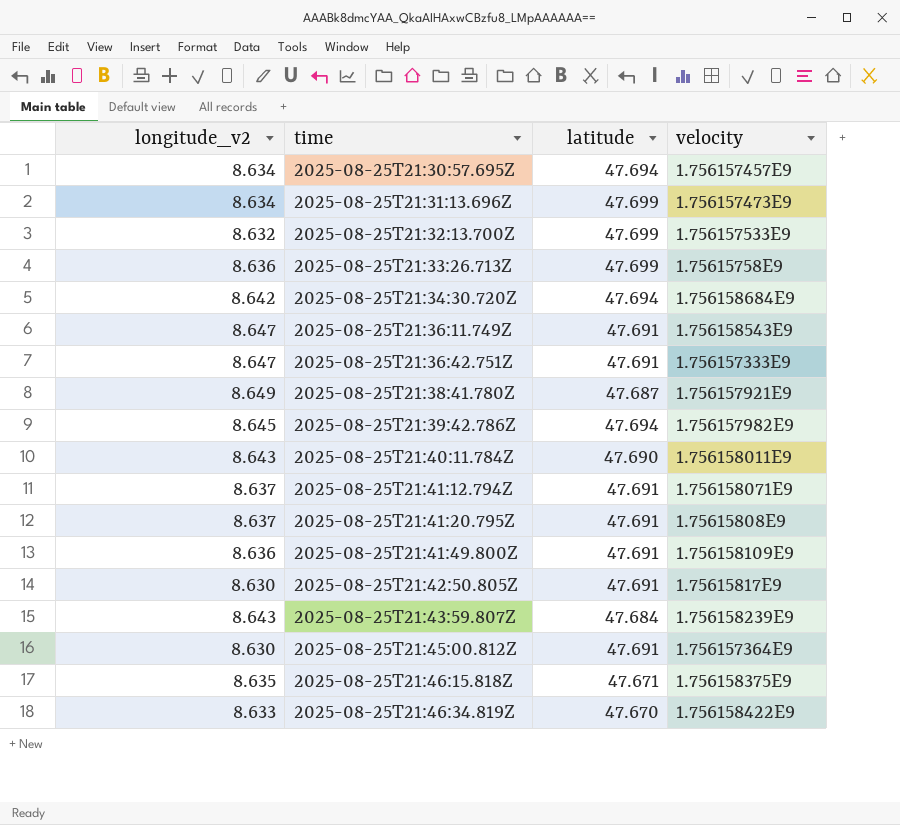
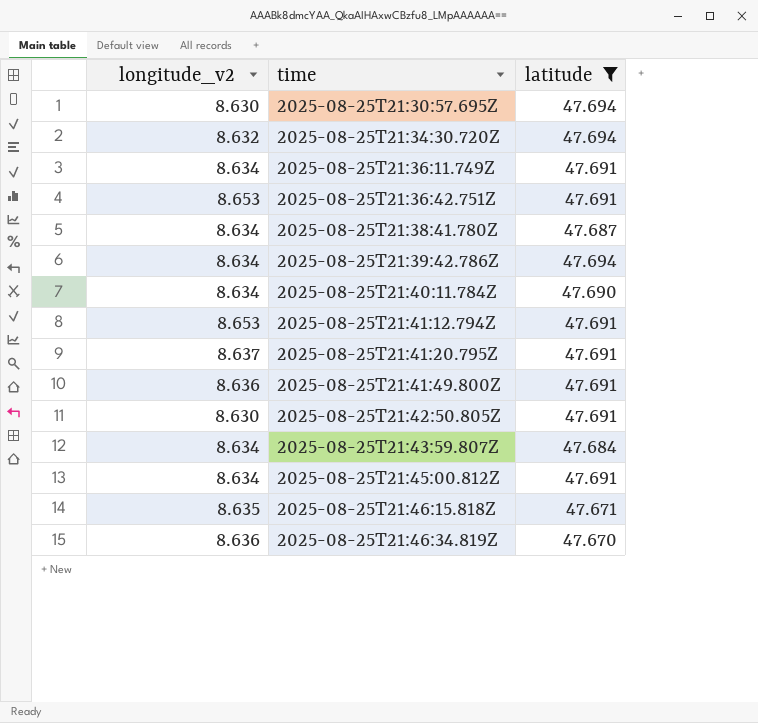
filter: none -> latitude != 47.699
column velocity | position: 4 -> none
2025-08-25T21:30:57.695Z | longitude_v2: 8.634 -> 8.630
2025-08-25T21:34:30.720Z | longitude_v2: 8.642 -> 8.632
2025-08-25T21:36:11.749Z | longitude_v2: 8.647 -> 8.634
2025-08-25T21:36:42.751Z | longitude_v2: 8.647 -> 8.653
2025-08-25T21:38:41.780Z | longitude_v2: 8.649 -> 8.634
2025-08-25T21:39:42.786Z | longitude_v2: 8.645 -> 8.634
2025-08-25T21:40:11.784Z | longitude_v2: 8.643 -> 8.634
2025-08-25T21:41:12.794Z | longitude_v2: 8.637 -> 8.653
2025-08-25T21:43:59.807Z | longitude_v2: 8.643 -> 8.634
2025-08-25T21:45:00.812Z | longitude_v2: 8.630 -> 8.634
2025-08-25T21:46:34.819Z | longitude_v2: 8.633 -> 8.636

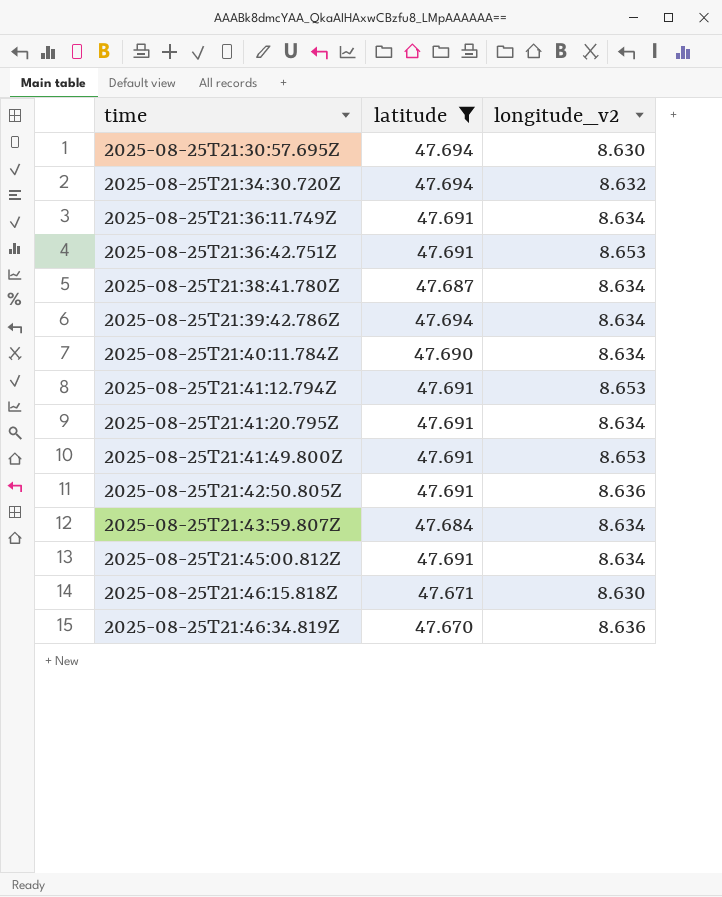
column longitude_v2 | position: 1 -> 3
2025-08-25T21:41:20.795Z | longitude_v2: 8.637 -> 8.634
2025-08-25T21:41:49.800Z | longitude_v2: 8.636 -> 8.653
2025-08-25T21:42:50.805Z | longitude_v2: 8.630 -> 8.636
2025-08-25T21:46:15.818Z | longitude_v2: 8.635 -> 8.630

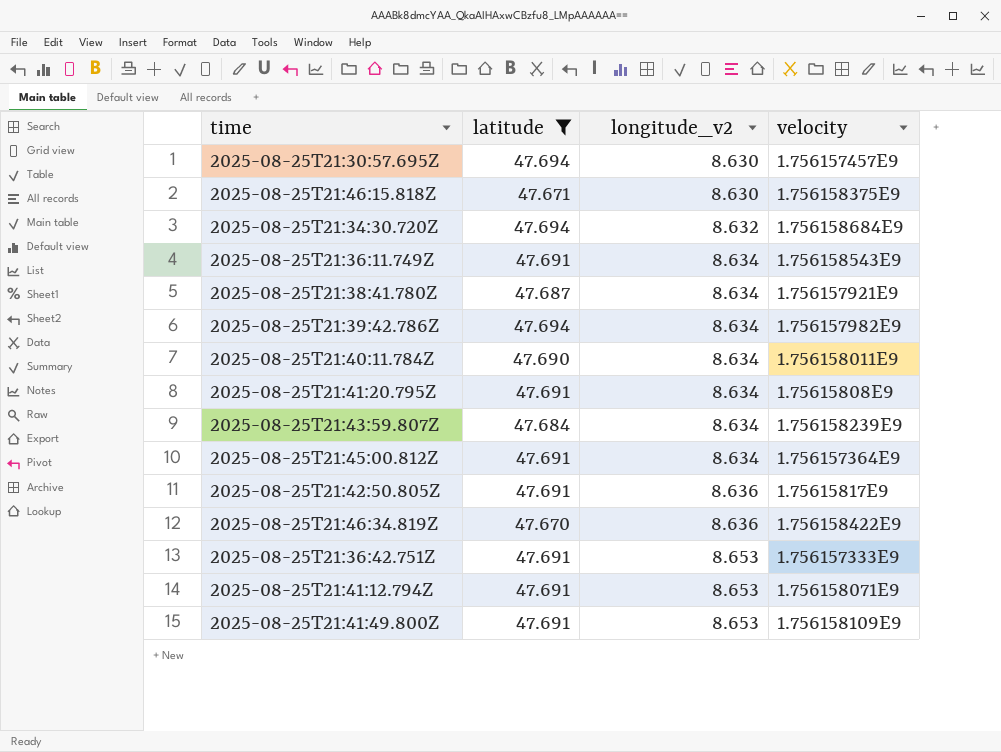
row order: time ascending -> longitude_v2 ascending
column velocity | position: none -> 4

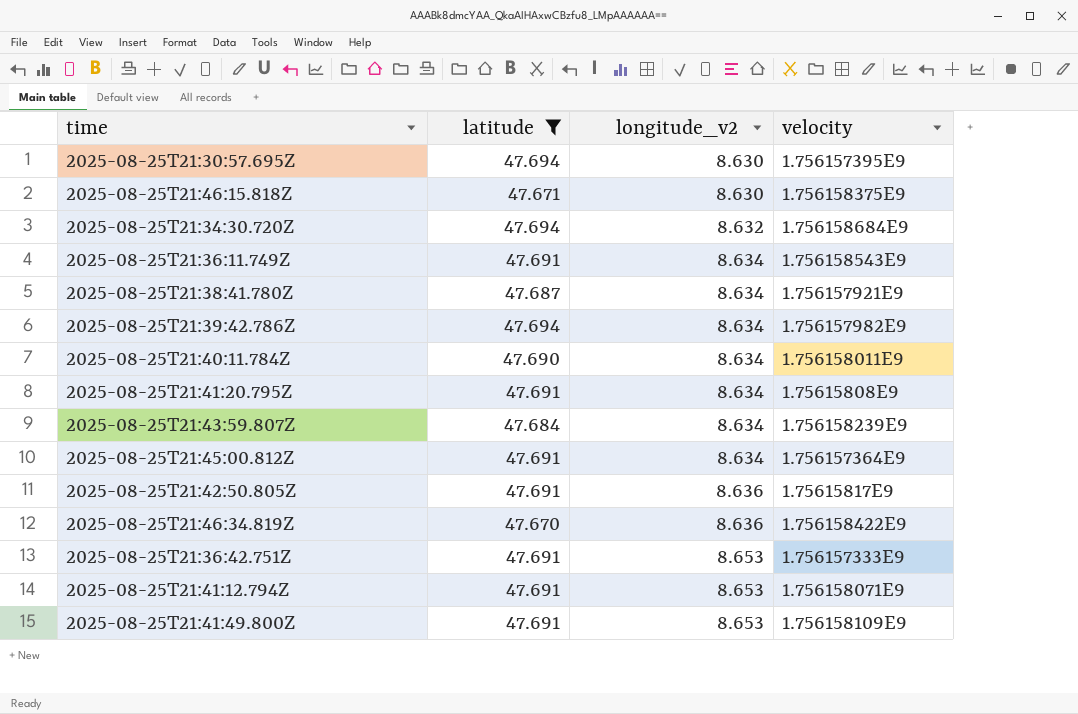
2025-08-25T21:30:57.695Z | velocity: 1.756157457E9 -> 1.756157395E9

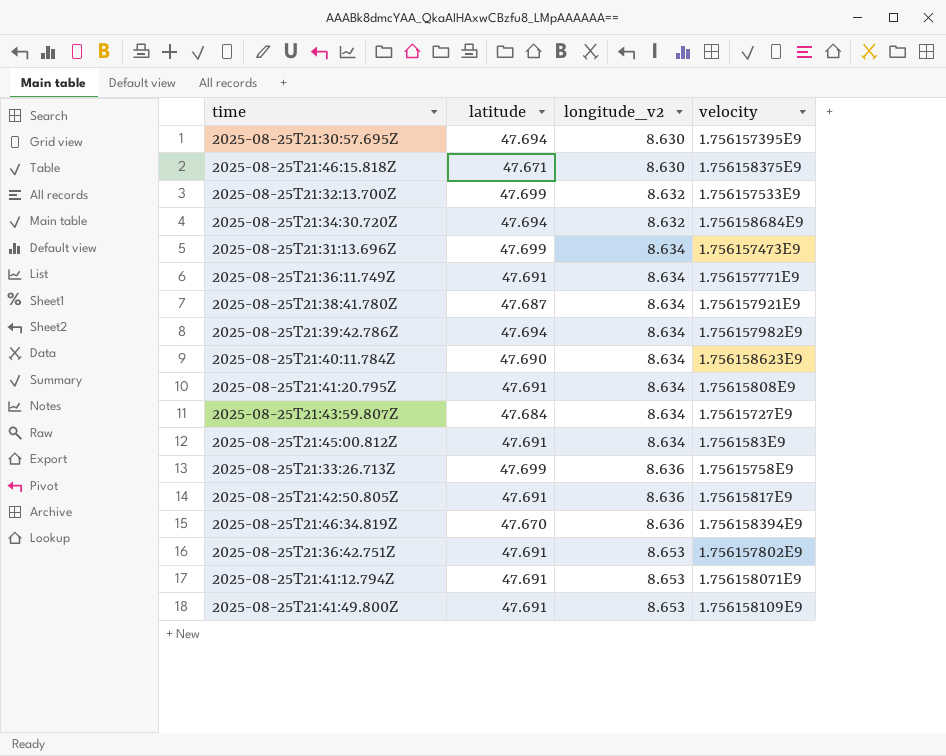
filter: latitude != 47.699 -> none
2025-08-25T21:36:11.749Z | velocity: 1.756158543E9 -> 1.756157771E9
2025-08-25T21:40:11.784Z | velocity: 1.756158011E9 -> 1.756158623E9
2025-08-25T21:43:59.807Z | velocity: 1.756158239E9 -> 1.75615727E9
2025-08-25T21:45:00.812Z | velocity: 1.756157364E9 -> 1.7561583E9
2025-08-25T21:46:34.819Z | velocity: 1.756158422E9 -> 1.756158394E9
2025-08-25T21:36:42.751Z | velocity: 1.756157333E9 -> 1.756157802E9

